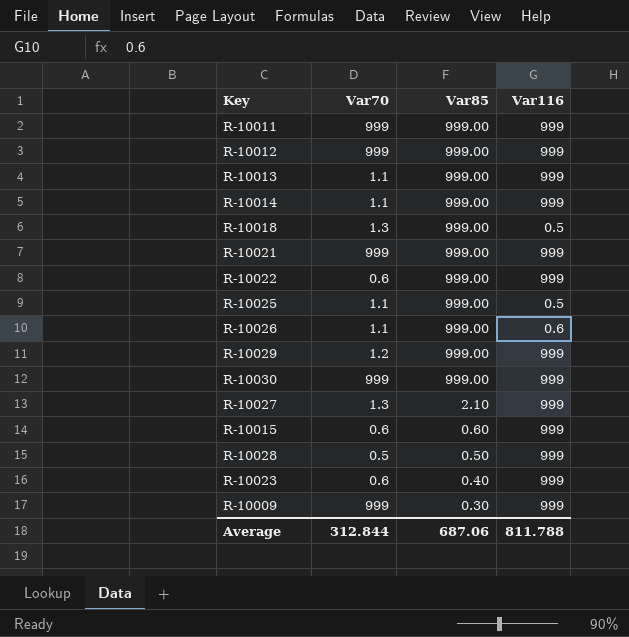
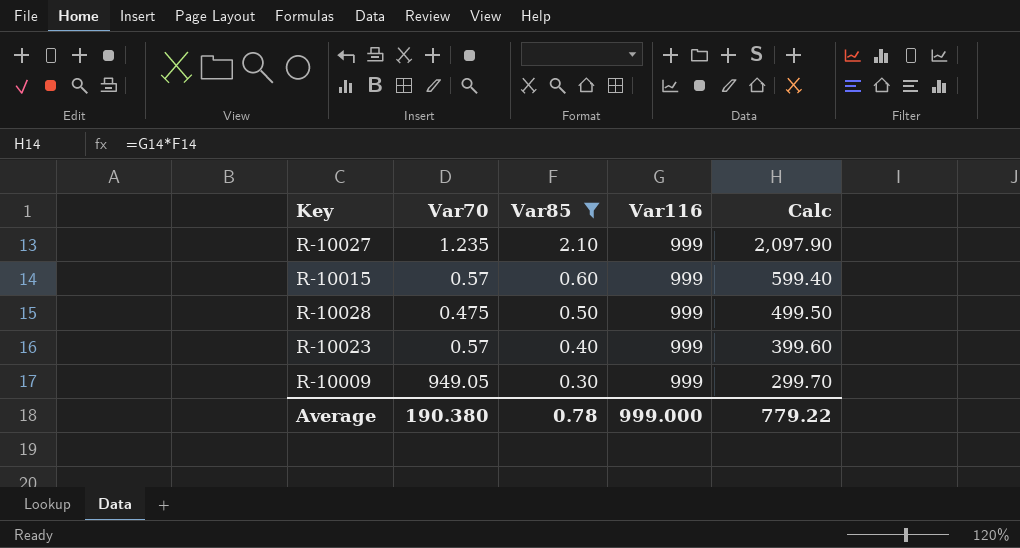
filter: none -> Var85 != 999.00
column Calc | formula: none -> [Var85] * [Var116]
R-10027 | Var70: 1.3 -> 1.235
R-10015 | Var70: 0.6 -> 0.57
R-10028 | Var70: 0.5 -> 0.475
R-10023 | Var70: 0.6 -> 0.57
R-10009 | Var70: 999 -> 949.05
Average | Var70: 312.844 -> 190.380
Average | Var85: 687.06 -> 0.78
Average | Var116: 811.788 -> 999.000

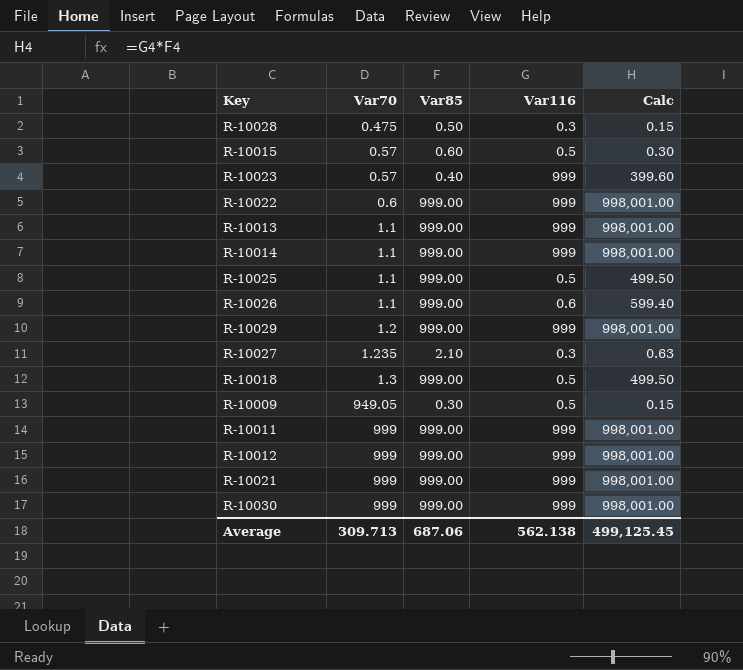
filter: Var85 != 999.00 -> none
row order: Var85 descending -> Var70 ascending
R-10028 | Var116: 999 -> 0.3
R-10028 | Calc: 499.50 -> 0.15
R-10015 | Var116: 999 -> 0.5
R-10015 | Calc: 599.40 -> 0.30
R-10027 | Var116: 999 -> 0.3
R-10027 | Calc: 2,097.90 -> 0.63
R-10009 | Var116: 999 -> 0.5
R-10009 | Calc: 299.70 -> 0.15
Average | Var70: 190.380 -> 309.713
Average | Var85: 0.78 -> 687.06
Average | Var116: 999.000 -> 562.138
Average | Calc: 779.22 -> 499,125.45

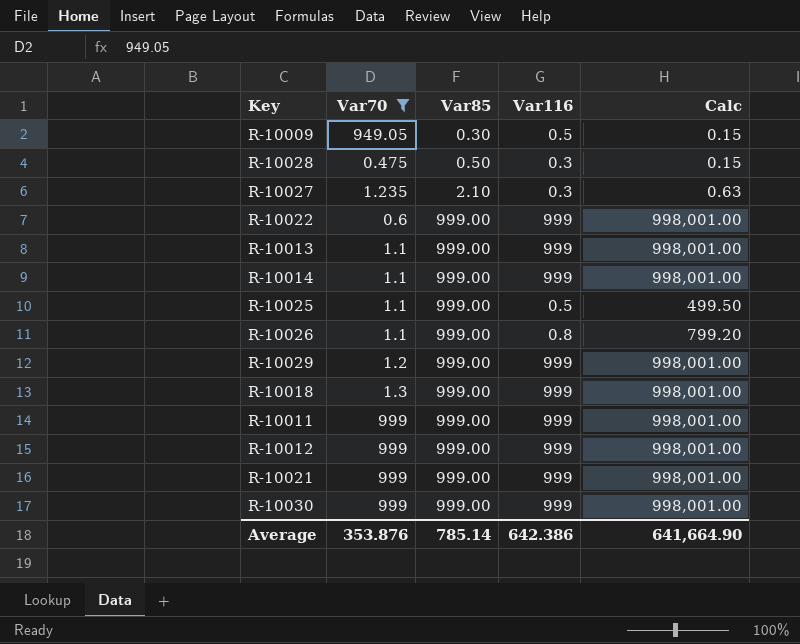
filter: none -> Var70 != 0.57
row order: Var70 ascending -> Var85 ascending
R-10026 | Var116: 0.6 -> 0.8
R-10026 | Calc: 599.40 -> 799.20
R-10018 | Var116: 0.5 -> 999
R-10018 | Calc: 499.50 -> 998,001.00
Average | Var70: 309.713 -> 353.876
Average | Var85: 687.06 -> 785.14
Average | Var116: 562.138 -> 642.386
Average | Calc: 499,125.45 -> 641,664.90

